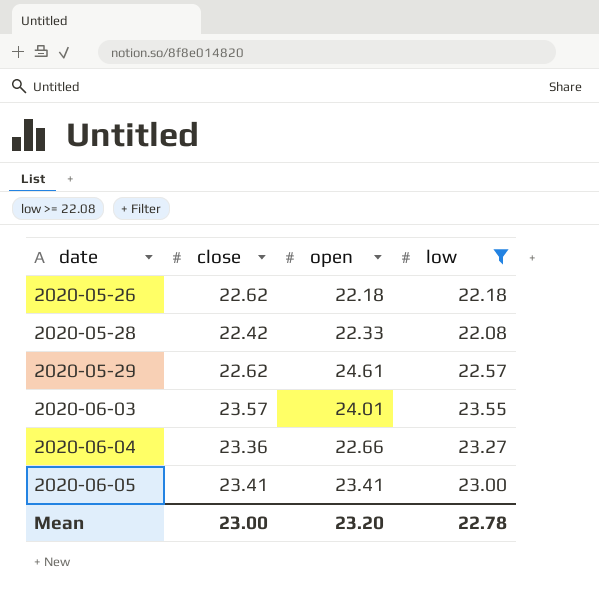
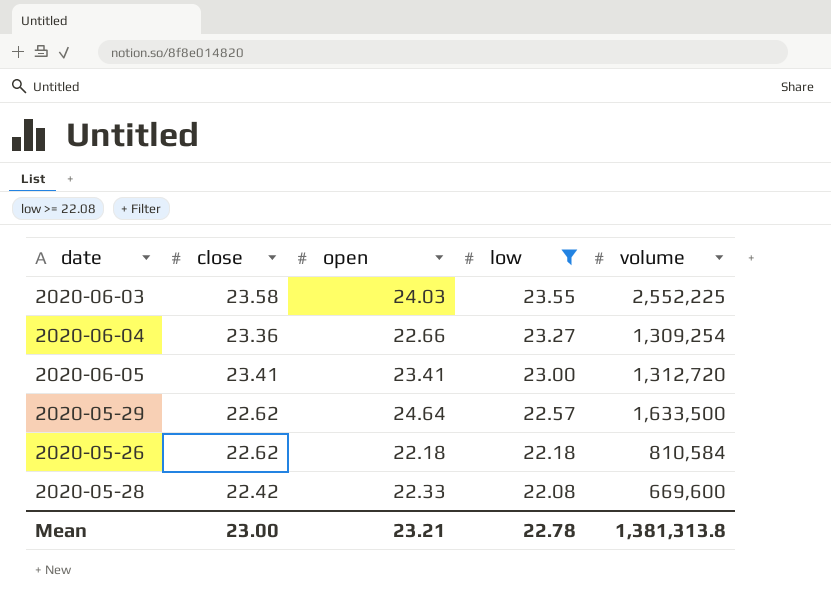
row order: date ascending -> low descending
column volume | position: none -> 5
2020-06-03 | close: 23.57 -> 23.58
2020-06-03 | open: 24.01 -> 24.03
2020-05-29 | open: 24.61 -> 24.64
Mean | open: 23.20 -> 23.21

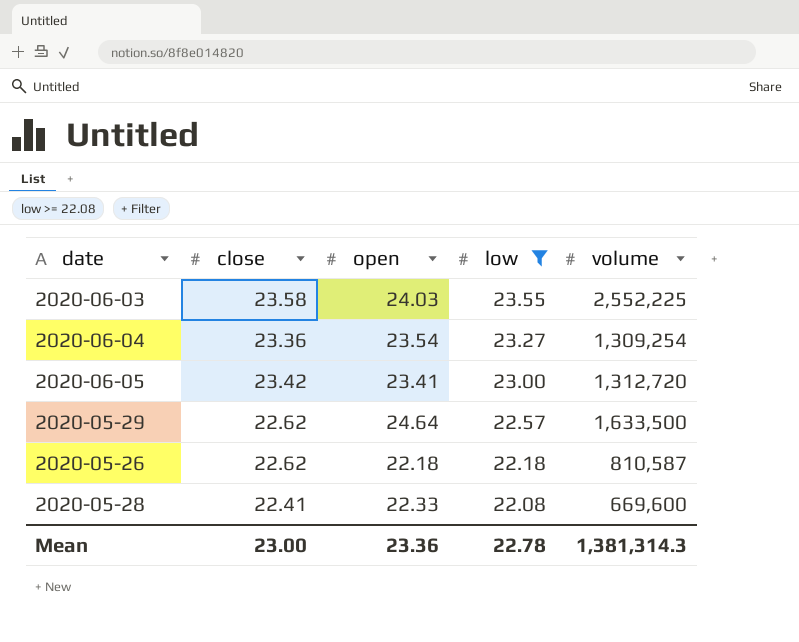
2020-06-04 | open: 22.66 -> 23.54
2020-06-05 | close: 23.41 -> 23.42
2020-05-26 | volume: 810,584 -> 810,587
2020-05-28 | close: 22.42 -> 22.41
Mean | open: 23.21 -> 23.36
Mean | volume: 1,381,313.8 -> 1,381,314.3

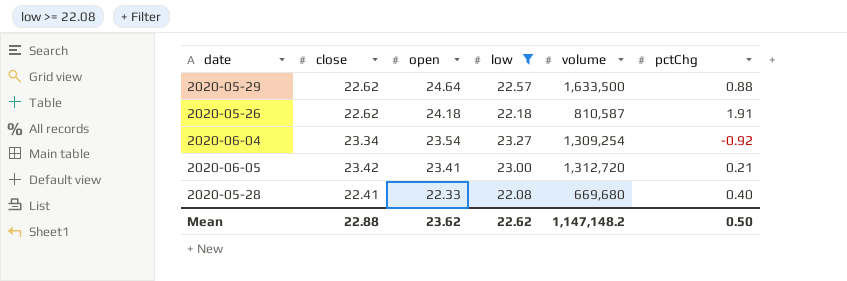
row order: low descending -> open descending
column pctChg | position: none -> 6
row 2020-06-03: 23.58 | 24.03 | 23.55 | 2,552,225 -> none
2020-05-26 | open: 22.18 -> 24.18
2020-06-04 | close: 23.36 -> 23.34
2020-05-28 | volume: 669,600 -> 669,680
Mean | close: 23.00 -> 22.88
Mean | open: 23.36 -> 23.62
Mean | low: 22.78 -> 22.62
Mean | volume: 1,381,314.3 -> 1,147,148.2

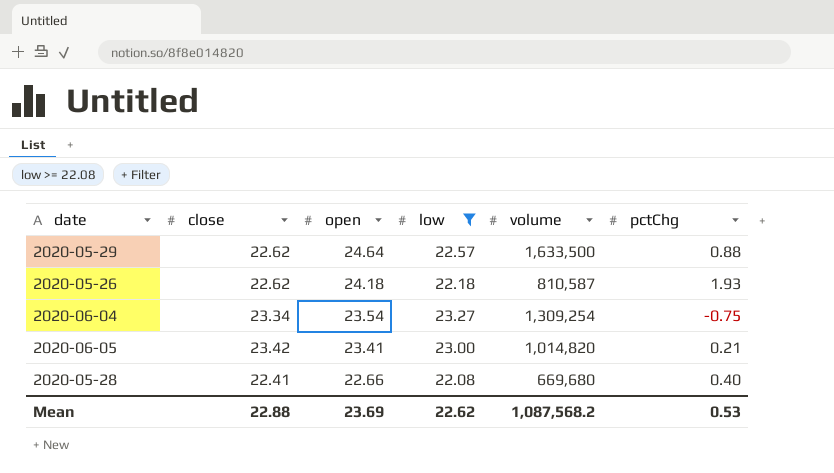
2020-05-26 | pctChg: 1.91 -> 1.93
2020-06-04 | pctChg: -0.92 -> -0.75
2020-06-05 | volume: 1,312,720 -> 1,014,820
2020-05-28 | open: 22.33 -> 22.66
Mean | open: 23.62 -> 23.69
Mean | volume: 1,147,148.2 -> 1,087,568.2
Mean | pctChg: 0.50 -> 0.53

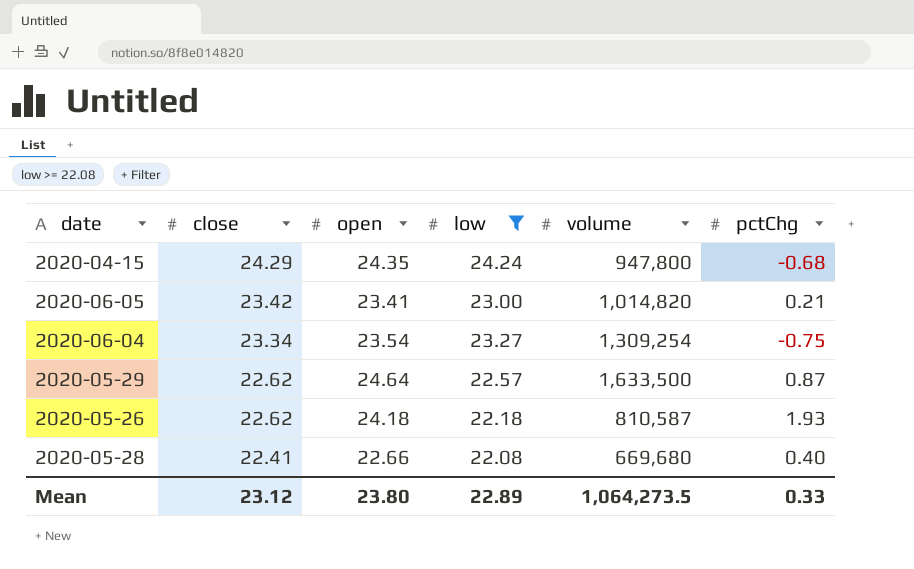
row order: open descending -> close descending
row 2020-04-15: none -> 24.29 | 24.35 | 24.24 | 947,800 | -0.68
2020-05-29 | pctChg: 0.88 -> 0.87
Mean | close: 22.88 -> 23.12
Mean | open: 23.69 -> 23.80
Mean | low: 22.62 -> 22.89
Mean | volume: 1,087,568.2 -> 1,064,273.5
Mean | pctChg: 0.53 -> 0.33

